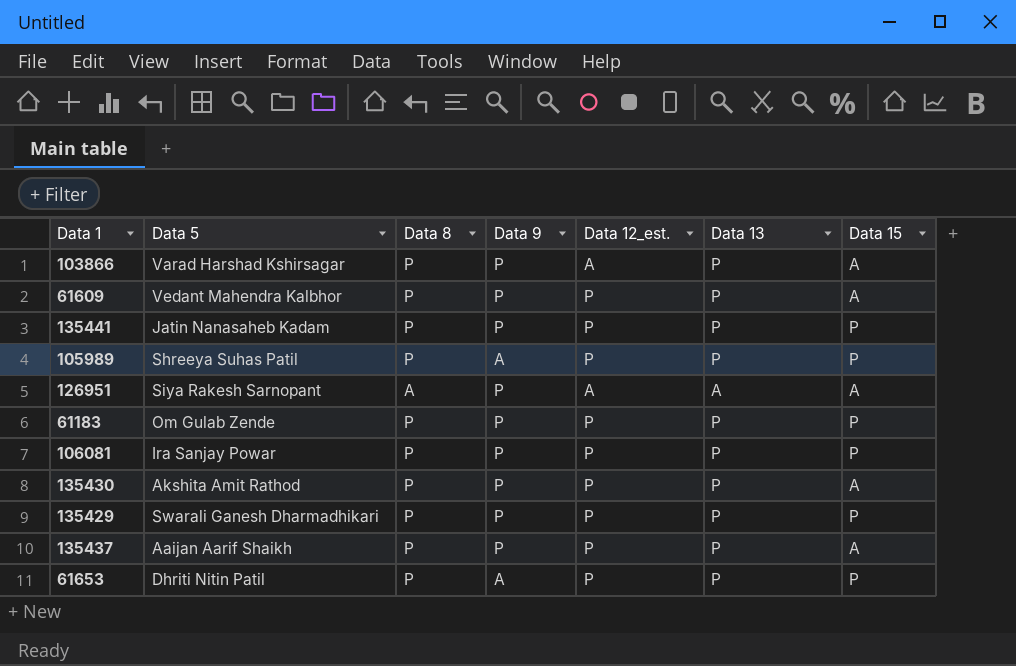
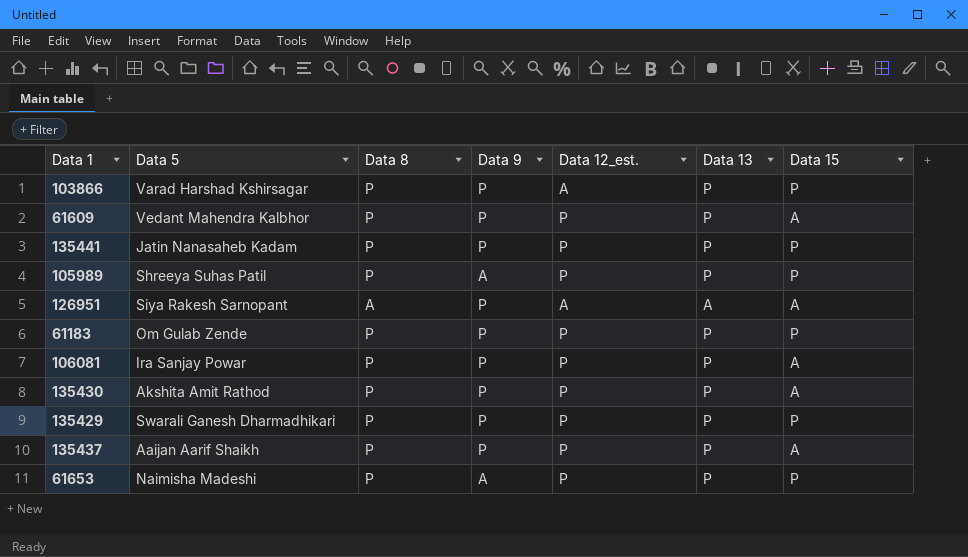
103866 | Data 15: A -> P
106081 | Data 15: P -> A
61653 | Data 5: Dhriti Nitin Patil -> Naimisha Madeshi

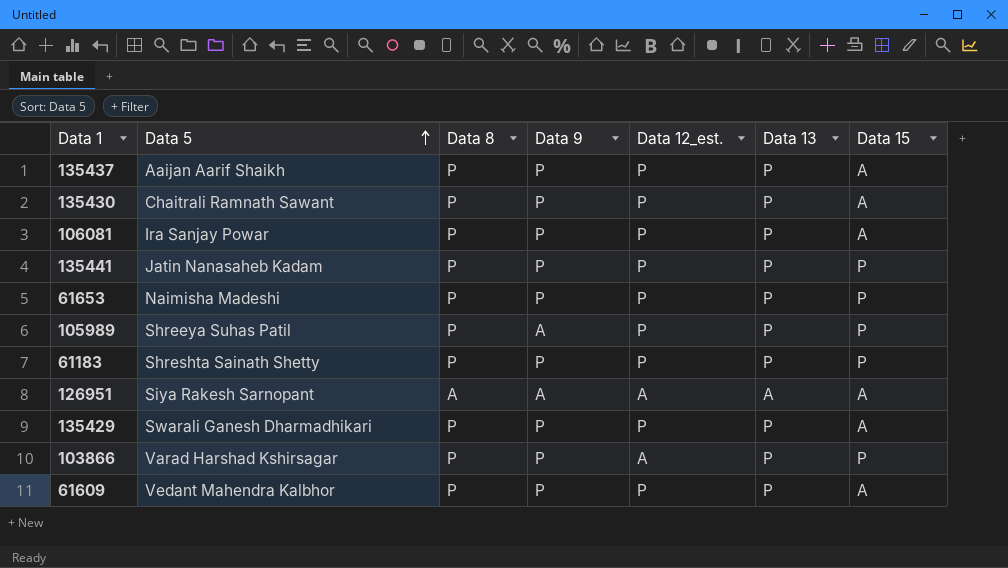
row order: none -> Data 5 ascending
135430 | Data 5: Akshita Amit Rathod -> Chaitrali Ramnath Sawant
61653 | Data 9: A -> P
61183 | Data 5: Om Gulab Zende -> Shreshta Sainath Shetty
126951 | Data 9: P -> A
135429 | Data 15: P -> A

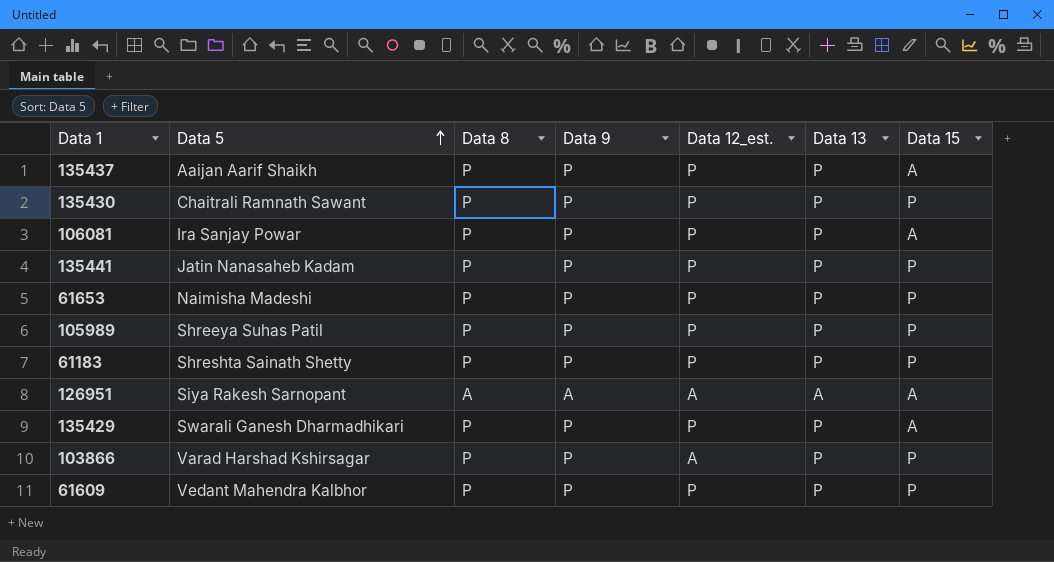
135430 | Data 15: A -> P
105989 | Data 9: A -> P
61609 | Data 15: A -> P

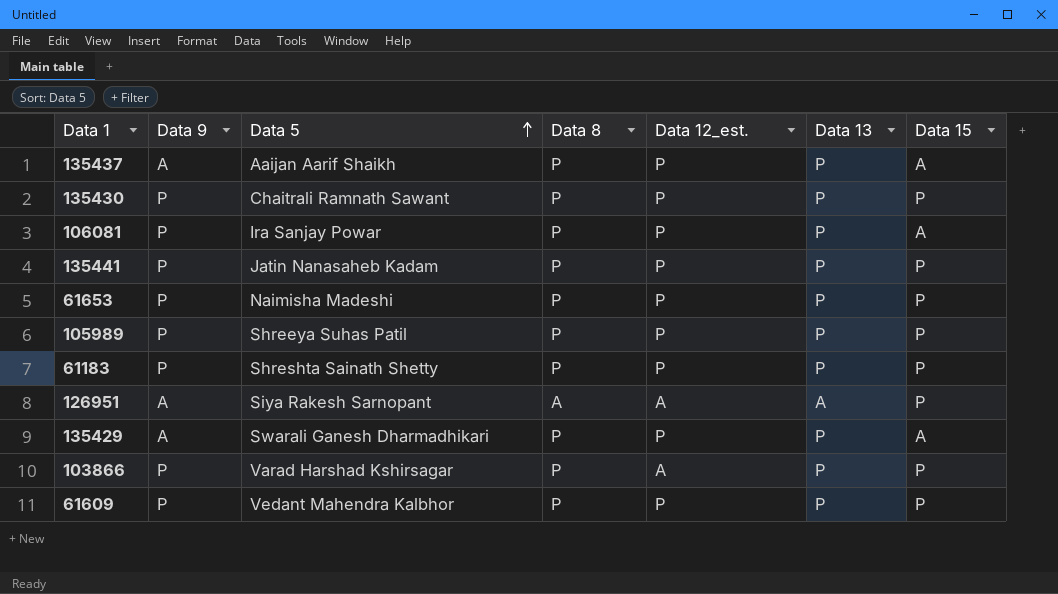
column Data 9 | position: 4 -> 2
135437 | Data 9: P -> A
126951 | Data 15: A -> P
135429 | Data 9: P -> A

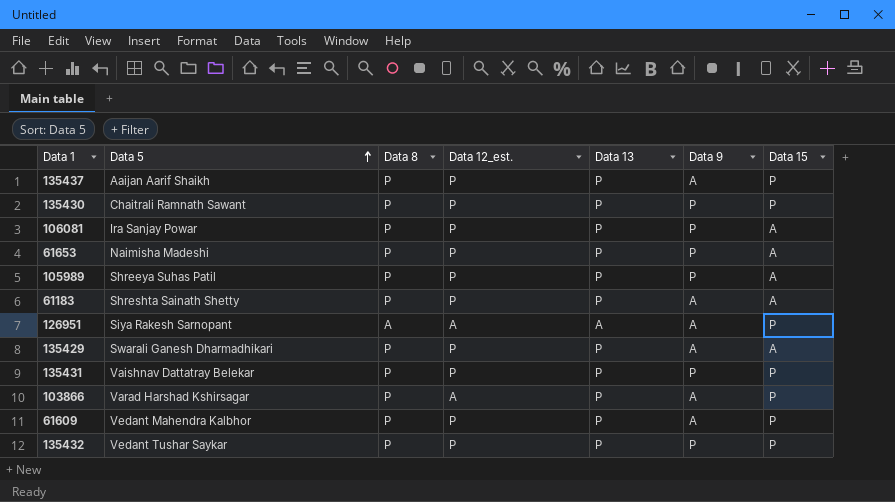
column Data 9 | position: 2 -> 6
row 135441: P | Jatin Nanasaheb Kadam | P | P | P | P -> none
135437 | Data 15: A -> P
61653 | Data 15: P -> A
105989 | Data 15: P -> A
61183 | Data 9: P -> A
61183 | Data 15: P -> A
row 135431: none -> Vaishnav Dattatray Belekar | P | P | P | P | P
103866 | Data 9: P -> A
61609 | Data 9: P -> A
row 135432: none -> Vedant Tushar Saykar | P | P | P | P | P

